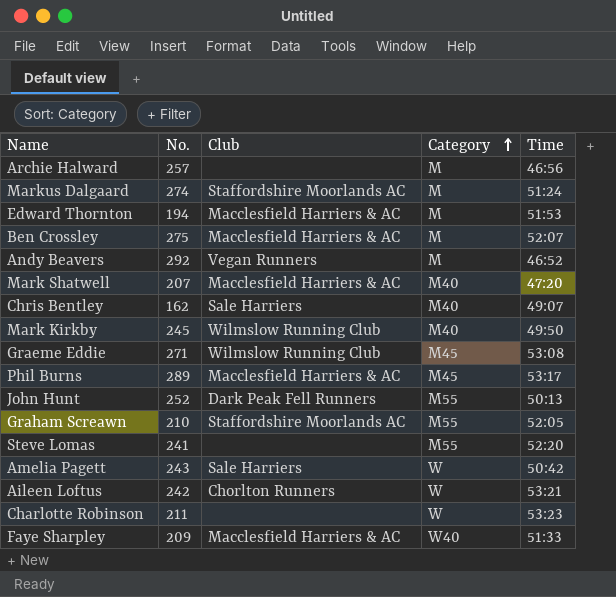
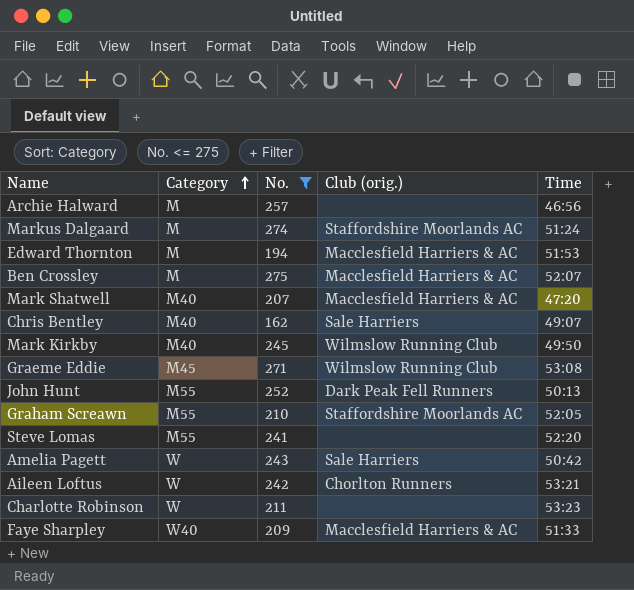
filter: none -> No. <= 275
column Category | position: 4 -> 2
column name: Club -> Club (orig.)

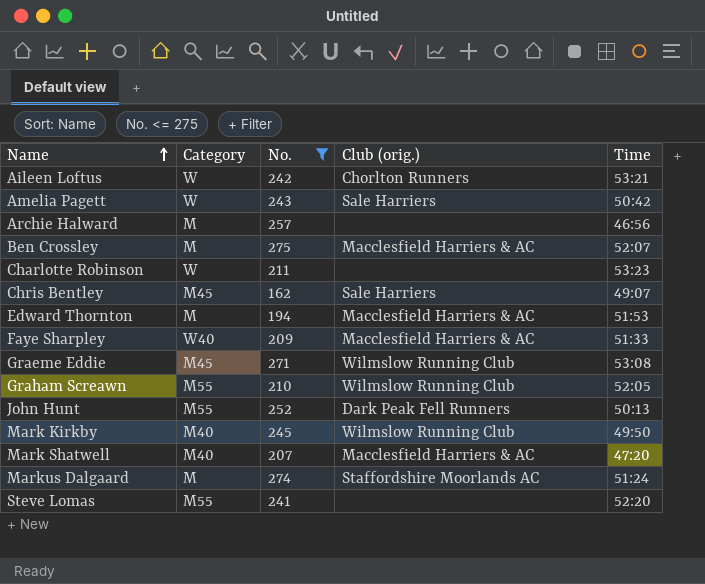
row order: Category ascending -> Name ascending
Chris Bentley | Category: M40 -> M45
Graham Screawn | Club (orig.): Staffordshire Moorlands AC -> Wilmslow Running Club

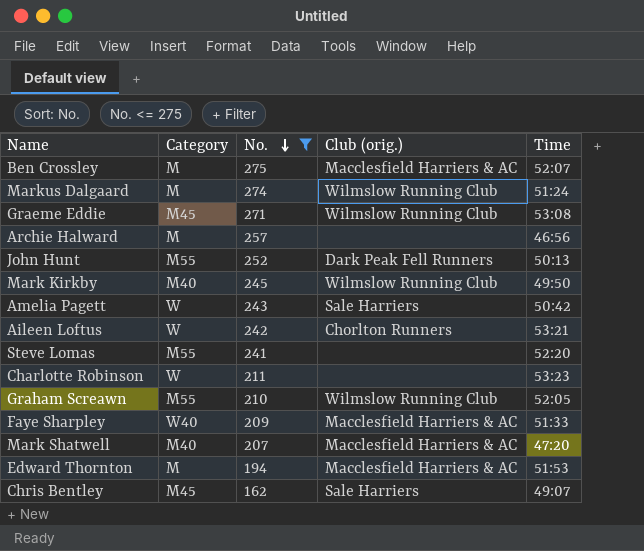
row order: Name ascending -> No. descending
Markus Dalgaard | Club (orig.): Staffordshire Moorlands AC -> Wilmslow Running Club

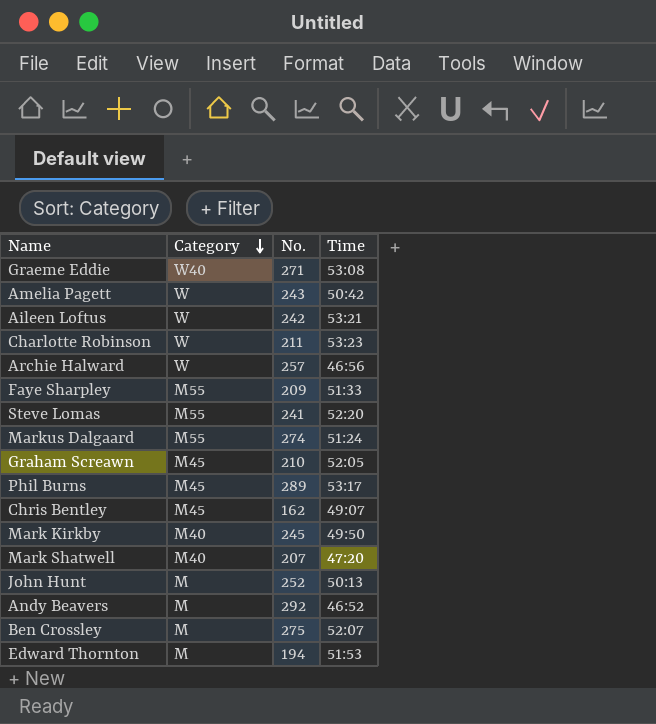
filter: No. <= 275 -> none
row order: No. descending -> Category descending
column Club (orig.) | position: 4 -> none
Graeme Eddie | Category: M45 -> W40
Archie Halward | Category: M -> W
Faye Sharpley | Category: W40 -> M55
Markus Dalgaard | Category: M -> M55
Graham Screawn | Category: M55 -> M45
John Hunt | Category: M55 -> M

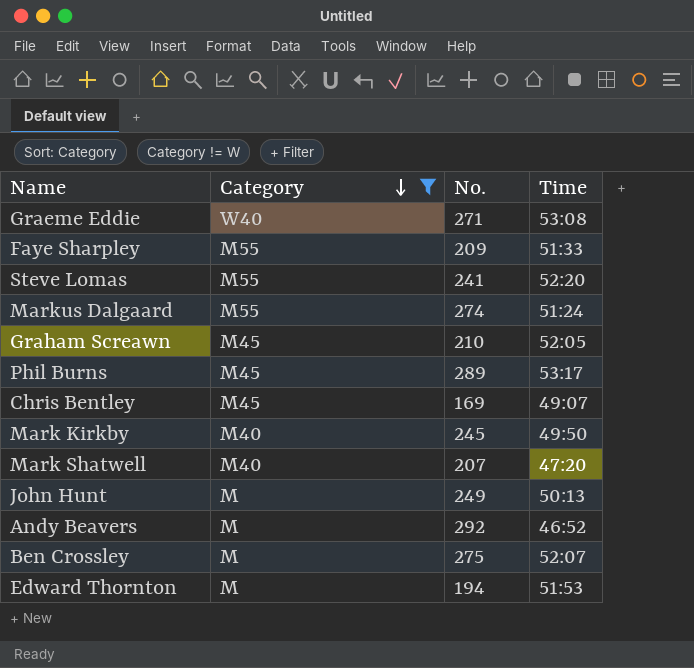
filter: none -> Category != W
Chris Bentley | No.: 162 -> 169
John Hunt | No.: 252 -> 249

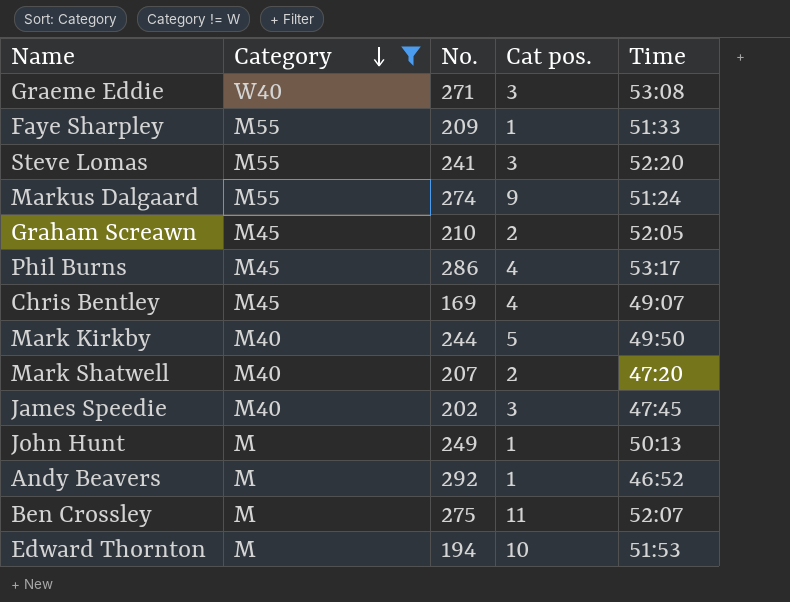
column Cat pos. | position: none -> 4
Phil Burns | No.: 289 -> 286
Mark Kirkby | No.: 245 -> 244
row James Speedie: none -> M40 | 202 | 3 | 47:45

